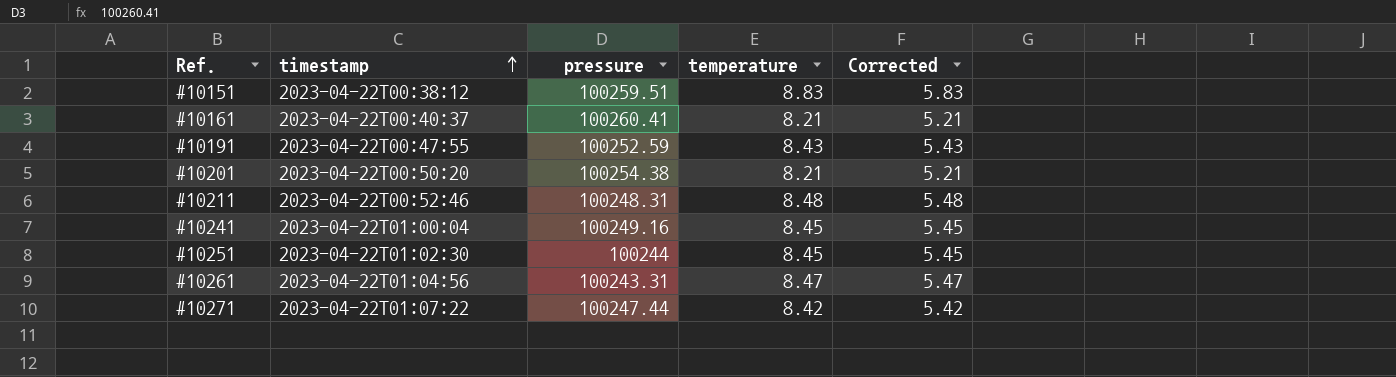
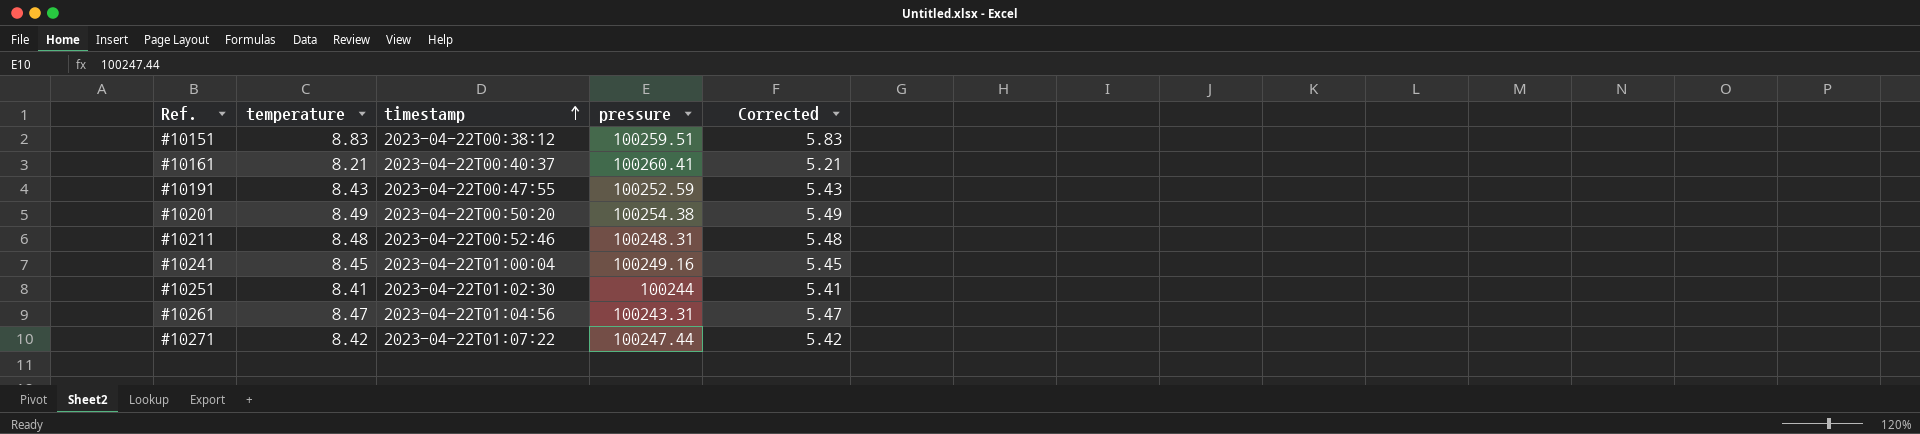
column temperature | position: 4 -> 2
#10201 | temperature: 8.21 -> 8.49
#10201 | Corrected: 5.21 -> 5.49
#10251 | temperature: 8.45 -> 8.41
#10251 | Corrected: 5.45 -> 5.41

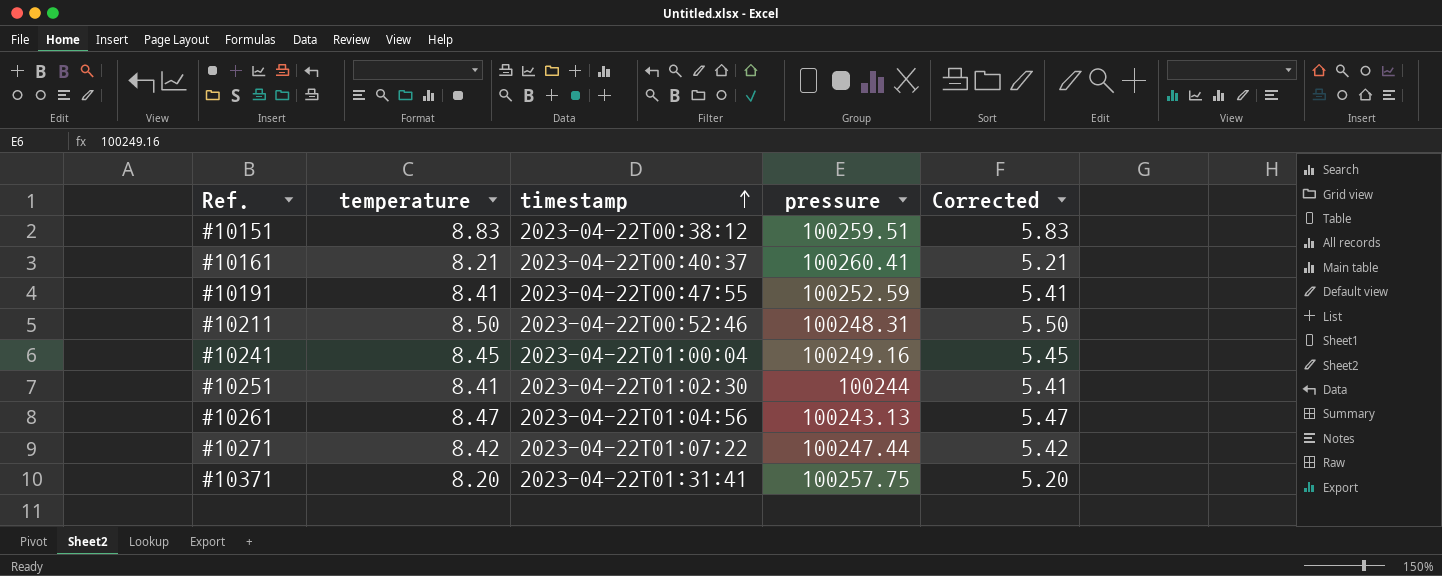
row #10201: 8.49 | 2023-04-22T00:50:20 | 100254.38 | 5.49 -> none
#10191 | temperature: 8.43 -> 8.41
#10191 | Corrected: 5.43 -> 5.41
#10211 | temperature: 8.48 -> 8.50
#10211 | Corrected: 5.48 -> 5.50
#10261 | pressure: 100243.31 -> 100243.13
row #10371: none -> 8.20 | 2023-04-22T01:31:41 | 100257.75 | 5.20

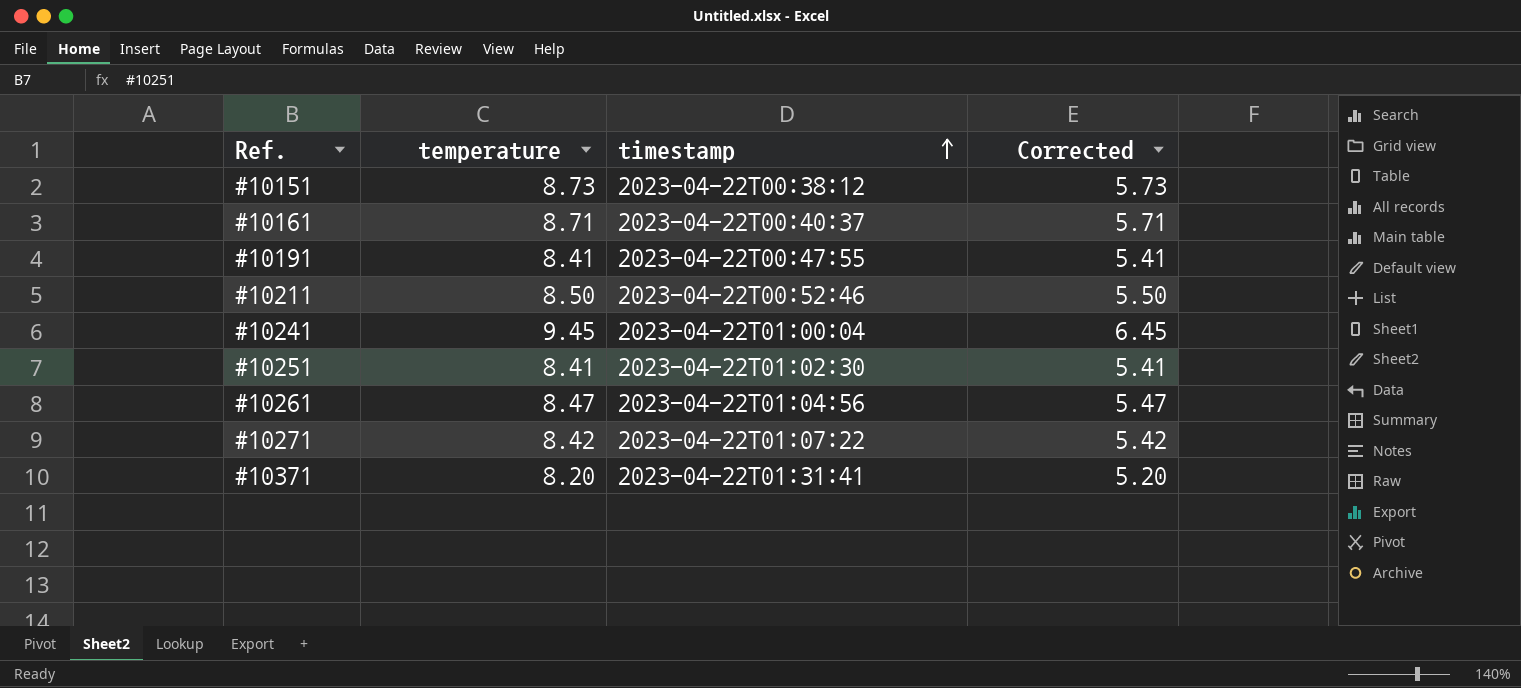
column pressure | position: 4 -> none
#10151 | temperature: 8.83 -> 8.73
#10151 | Corrected: 5.83 -> 5.73
#10161 | temperature: 8.21 -> 8.71
#10161 | Corrected: 5.21 -> 5.71
#10241 | temperature: 8.45 -> 9.45
#10241 | Corrected: 5.45 -> 6.45

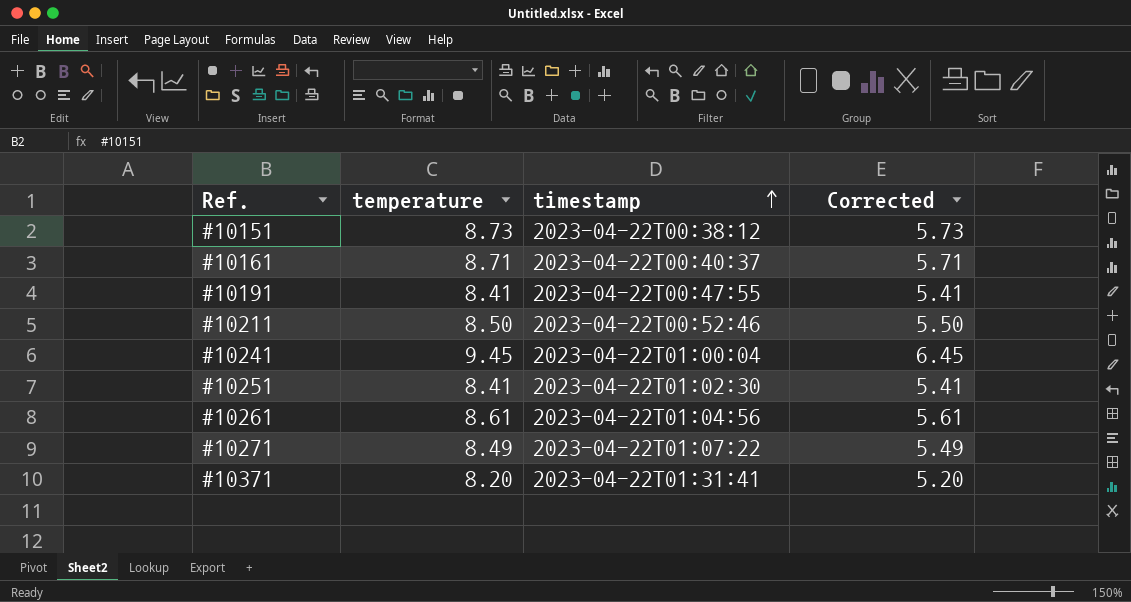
#10261 | temperature: 8.47 -> 8.61
#10261 | Corrected: 5.47 -> 5.61
#10271 | temperature: 8.42 -> 8.49
#10271 | Corrected: 5.42 -> 5.49

